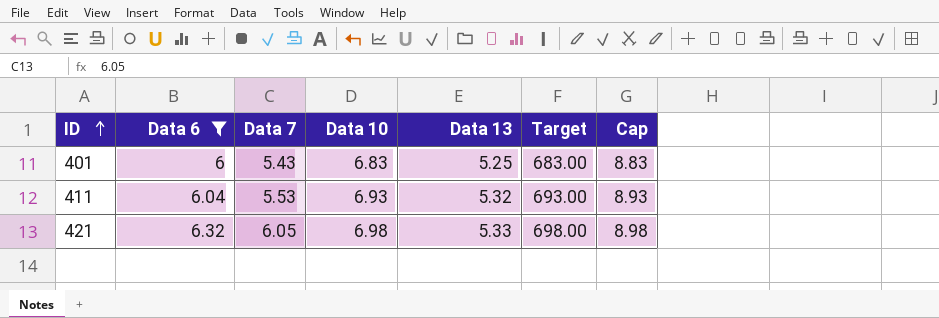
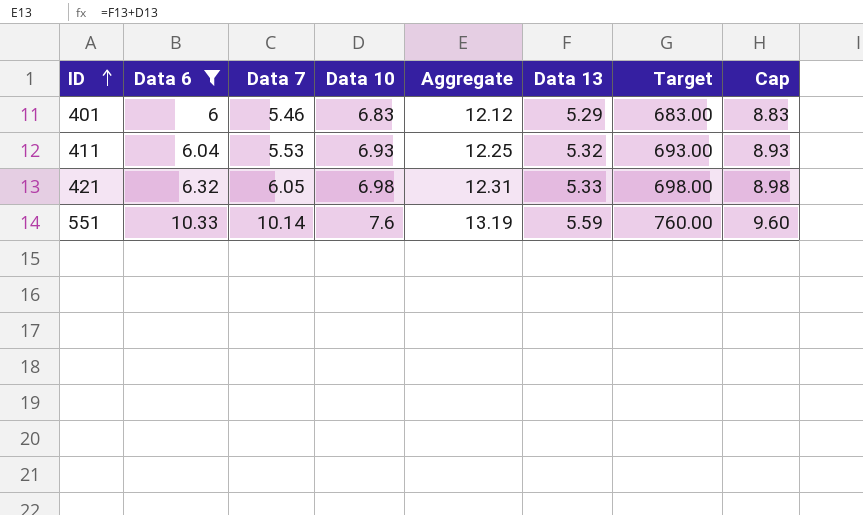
column Aggregate | formula: none -> [Data 10] + [Data 13]
401 | Data 7: 5.43 -> 5.46
401 | Data 13: 5.25 -> 5.29
row 551: none -> 10.33 | 10.14 | 7.6 | 13.19 | 5.59 | 760.00 | 9.60

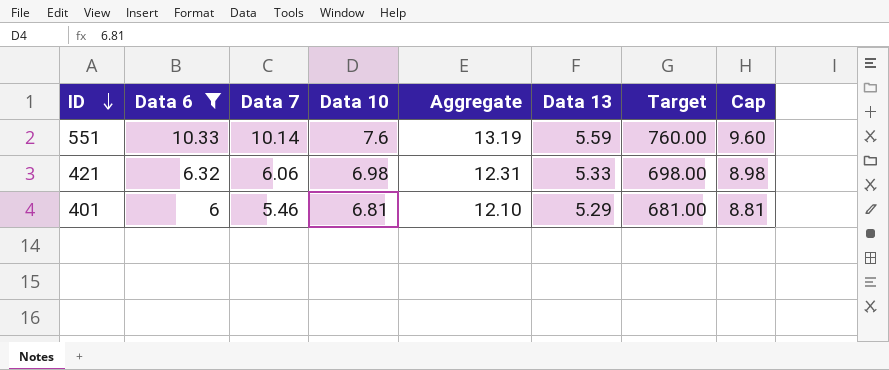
row order: ID ascending -> ID descending
row 411: 6.04 | 5.53 | 6.93 | 12.25 | 5.32 | 693.00 | 8.93 -> none
421 | Data 7: 6.05 -> 6.06
401 | Data 10: 6.83 -> 6.81
401 | Aggregate: 12.12 -> 12.10
401 | Target: 683.00 -> 681.00
401 | Cap: 8.83 -> 8.81

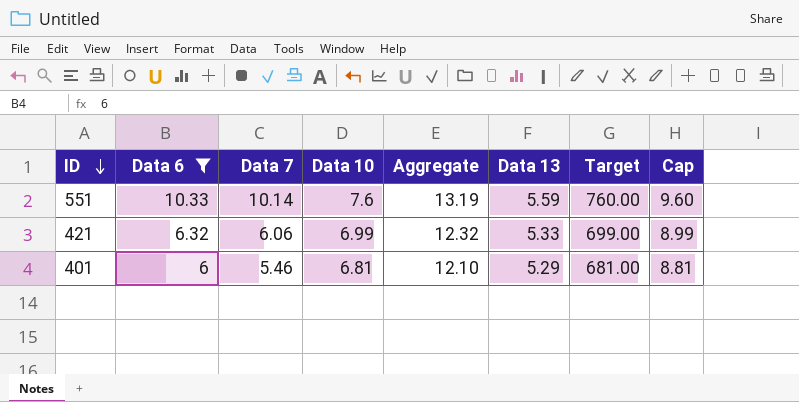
421 | Data 10: 6.98 -> 6.99
421 | Aggregate: 12.31 -> 12.32
421 | Target: 698.00 -> 699.00
421 | Cap: 8.98 -> 8.99

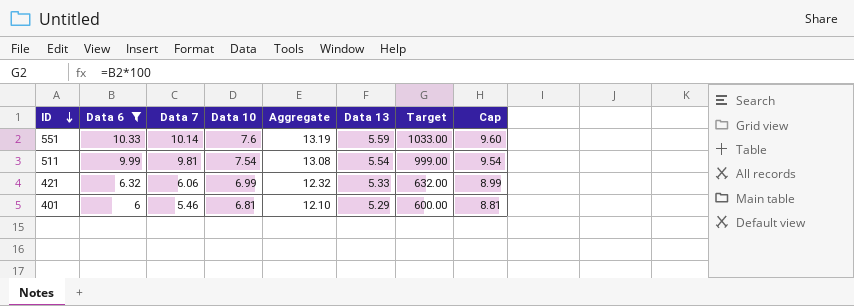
column Target | formula: [Data 10] * 100 -> [Data 6] * 100
row 511: none -> 9.99 | 9.81 | 7.54 | 13.08 | 5.54 | 999.00 | 9.54

